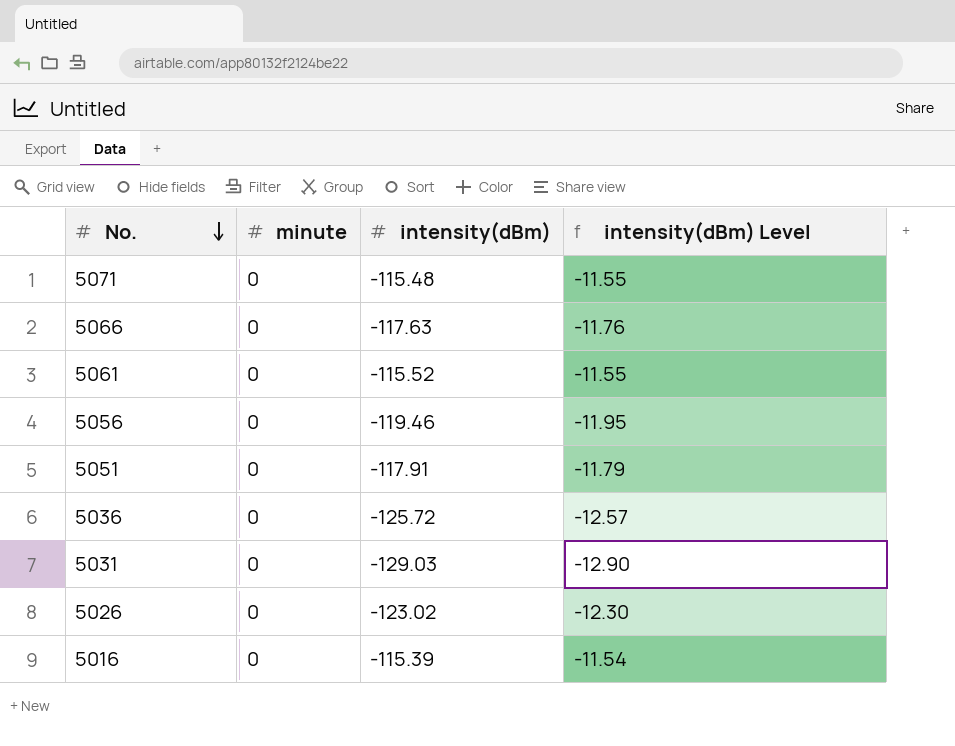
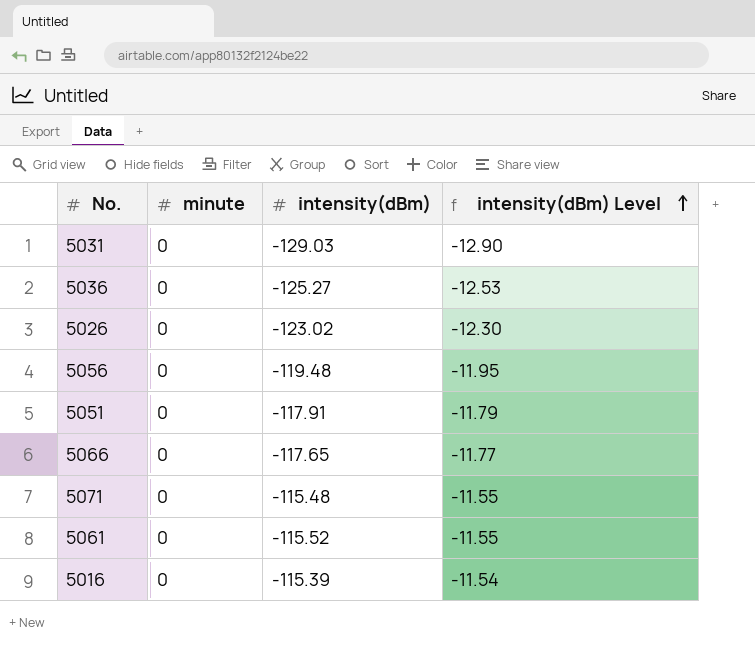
row order: No. descending -> intensity(dBm) Level ascending
5036 | intensity(dBm): -125.72 -> -125.27
5036 | intensity(dBm) Level: -12.57 -> -12.53
5056 | intensity(dBm): -119.46 -> -119.48
5066 | intensity(dBm): -117.63 -> -117.65
5066 | intensity(dBm) Level: -11.76 -> -11.77

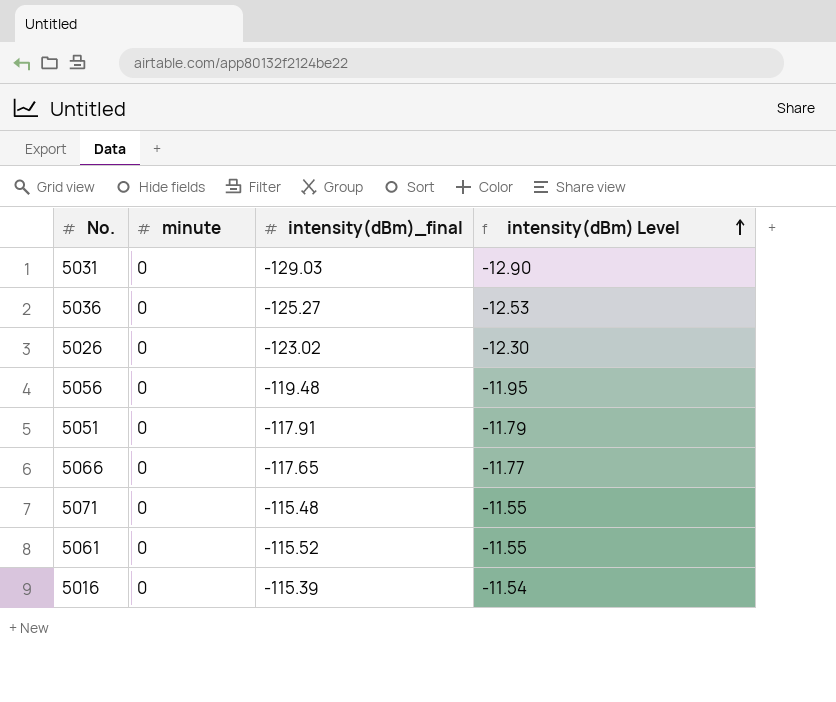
column name: intensity(dBm) -> intensity(dBm)_final

